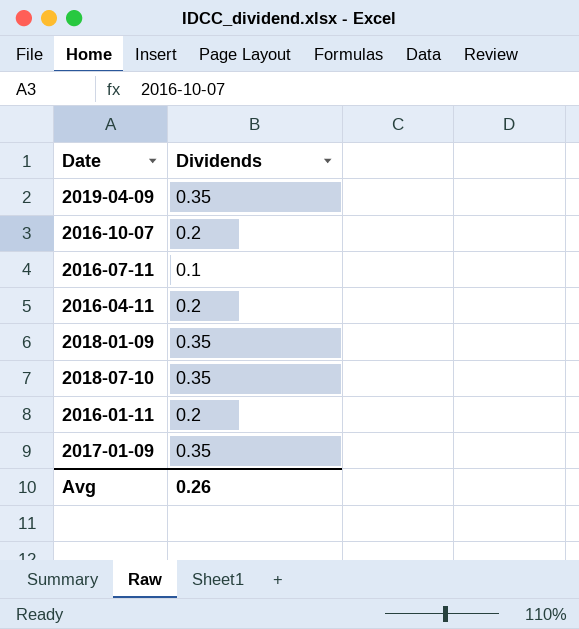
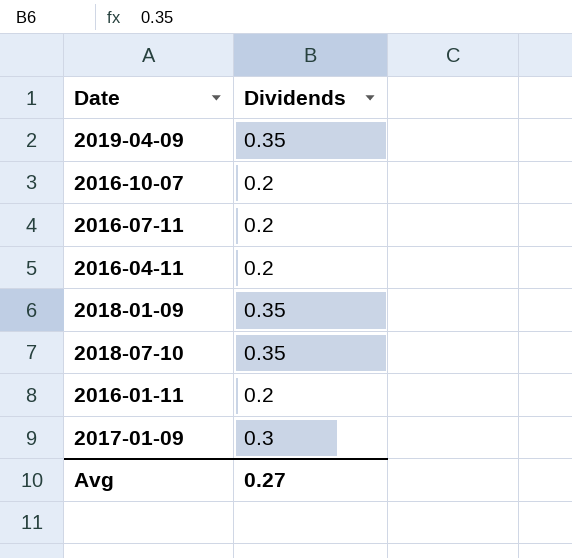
2016-07-11 | Dividends: 0.1 -> 0.2
2017-01-09 | Dividends: 0.35 -> 0.3
Avg | Dividends: 0.26 -> 0.27

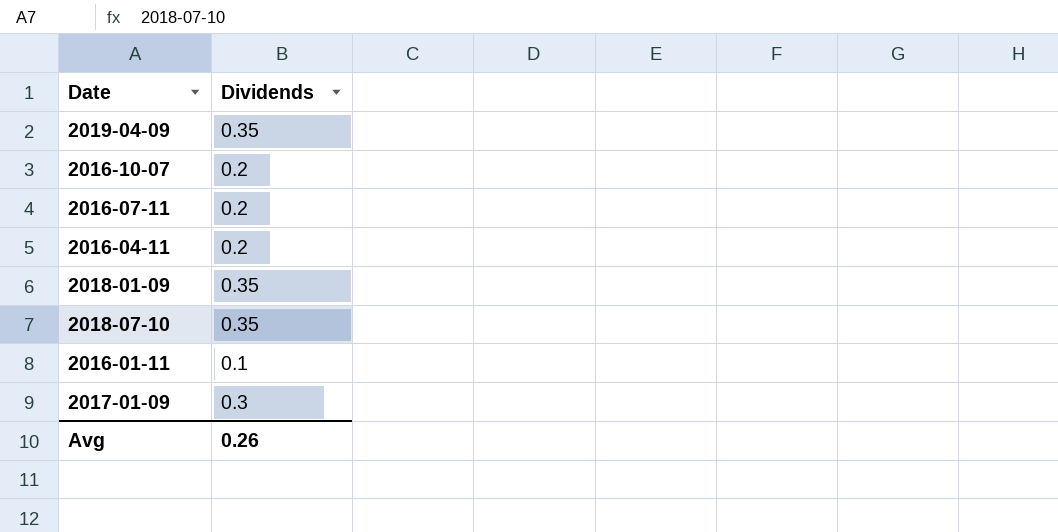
2016-01-11 | Dividends: 0.2 -> 0.1
Avg | Dividends: 0.27 -> 0.26

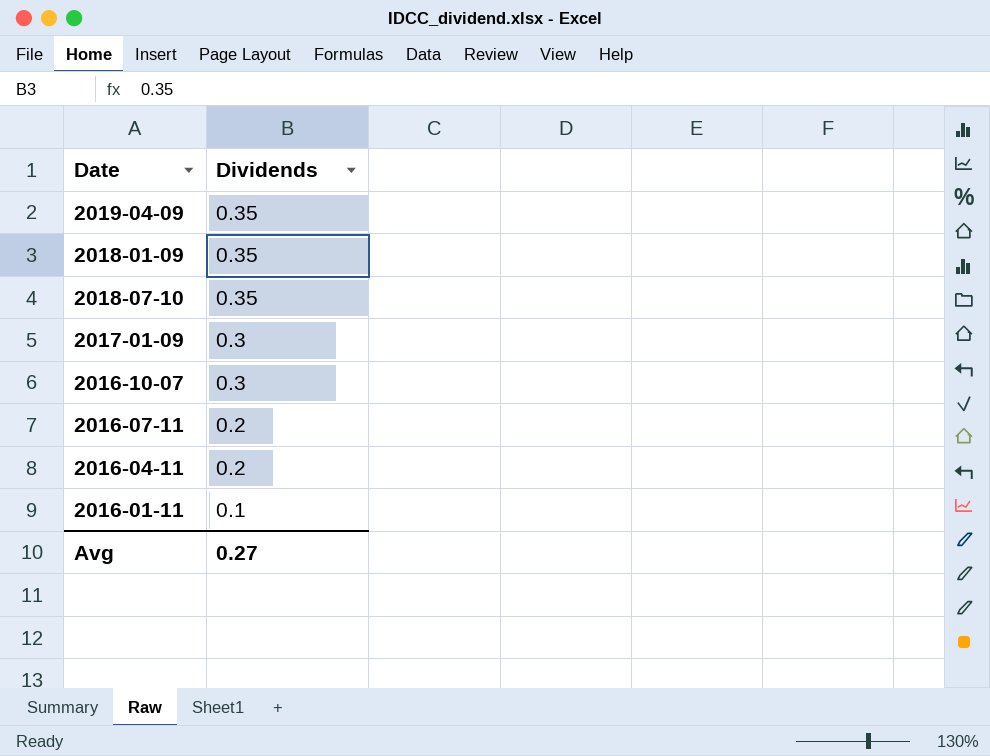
row order: none -> Dividends descending
2016-10-07 | Dividends: 0.2 -> 0.3
Avg | Dividends: 0.26 -> 0.27

